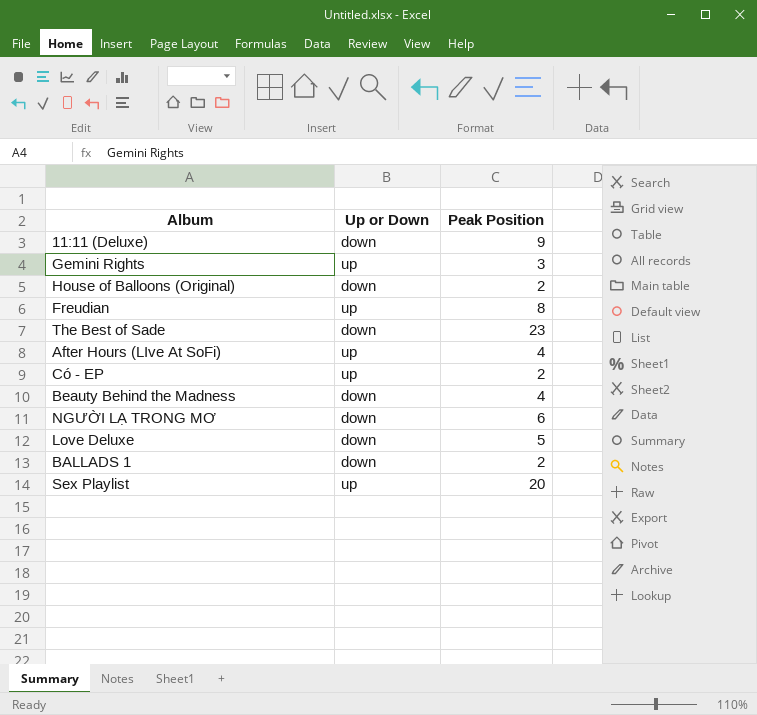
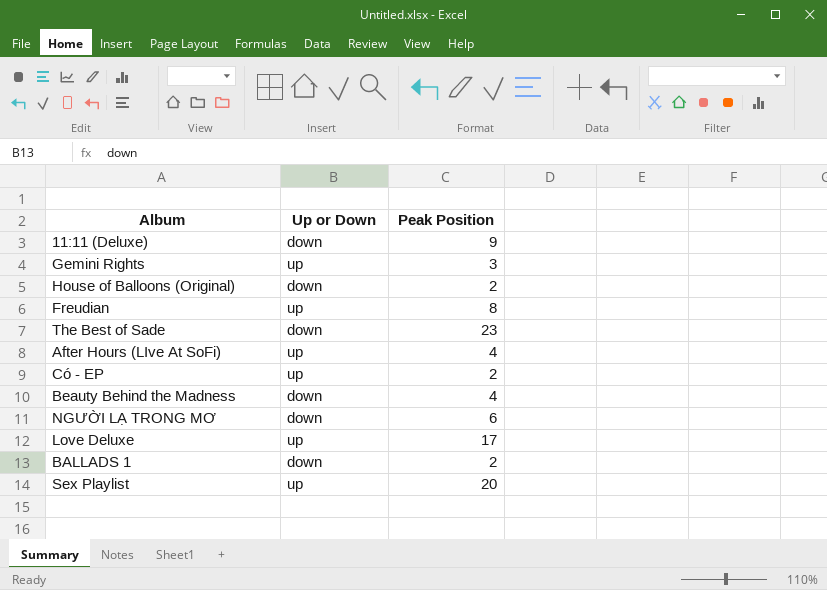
Love Deluxe | Up or Down: down -> up
Love Deluxe | Peak Position: 5 -> 17

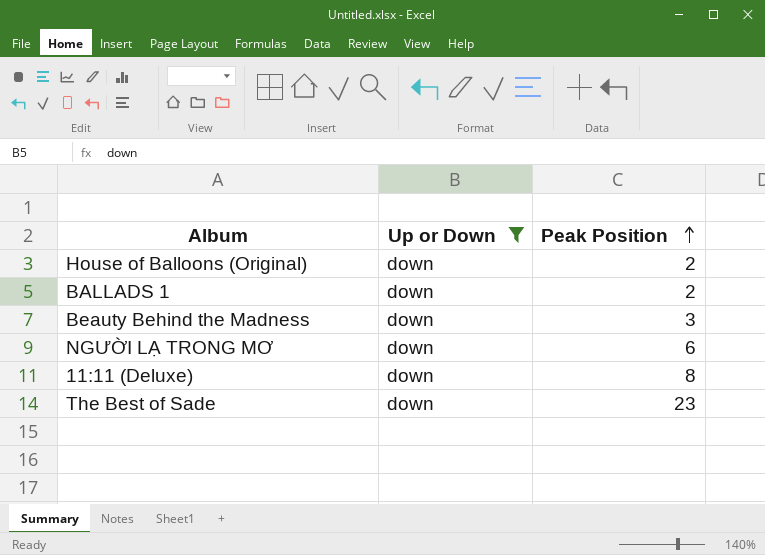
filter: none -> Up or Down = down
row order: none -> Peak Position ascending
Beauty Behind the Madness | Peak Position: 4 -> 3
11:11 (Deluxe) | Peak Position: 9 -> 8

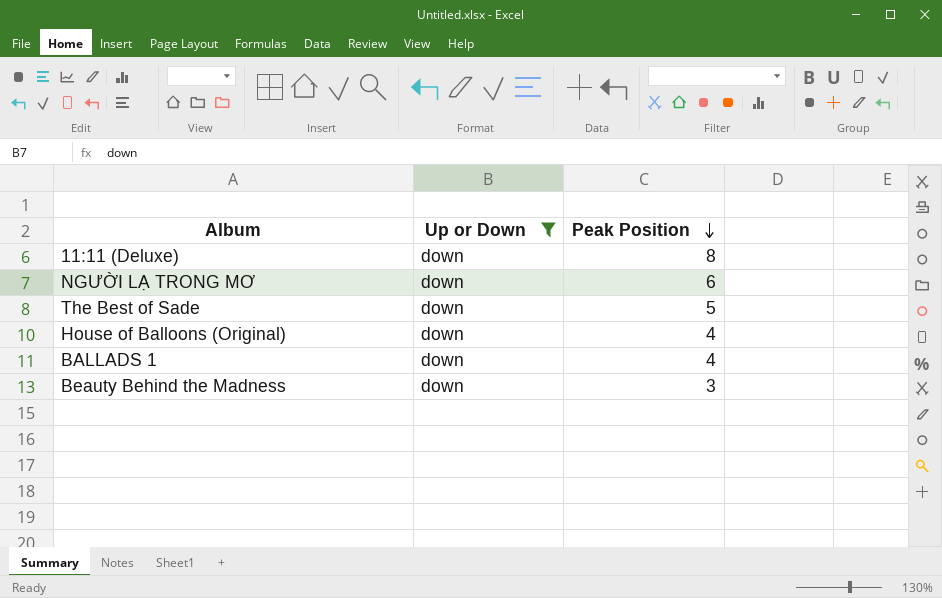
row order: Peak Position ascending -> Peak Position descending
The Best of Sade | Peak Position: 23 -> 5
House of Balloons (Original) | Peak Position: 2 -> 4
BALLADS 1 | Peak Position: 2 -> 4

